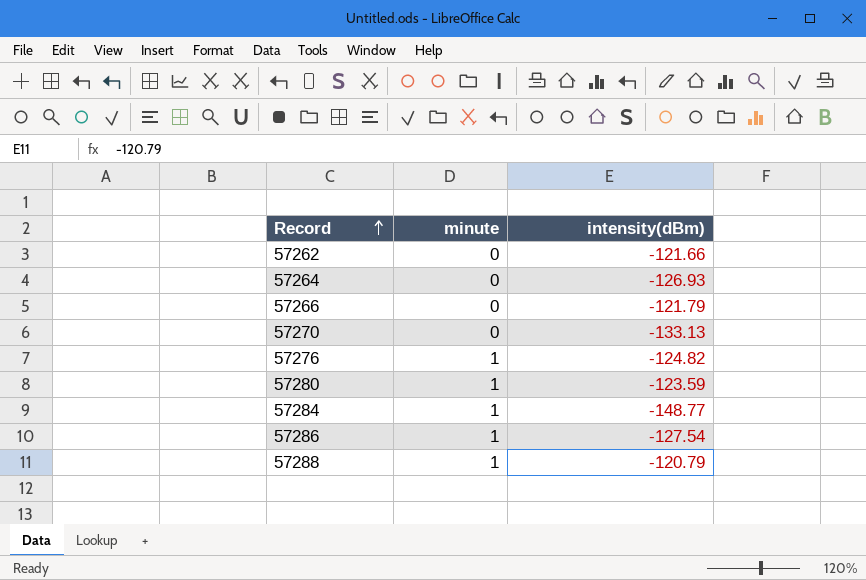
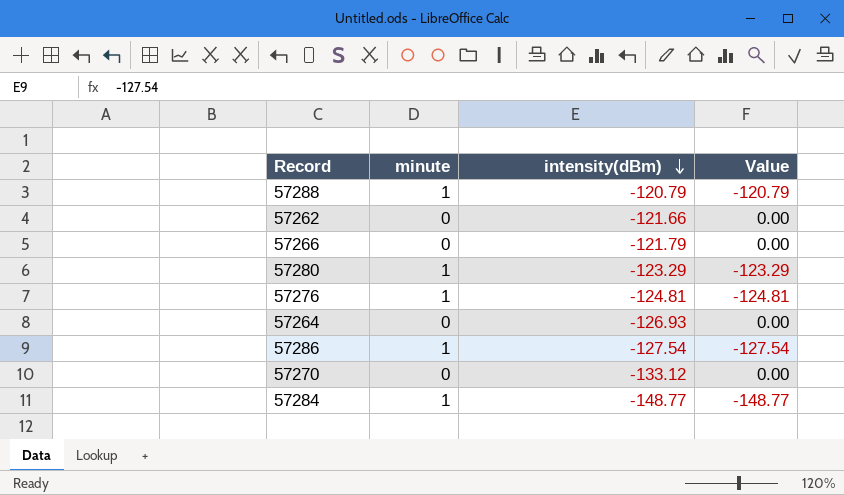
row order: Record ascending -> intensity(dBm) descending
column Value | formula: none -> [minute] * [intensity(dBm)]
57280 | intensity(dBm): -123.59 -> -123.29
57276 | intensity(dBm): -124.82 -> -124.81
57270 | intensity(dBm): -133.13 -> -133.12

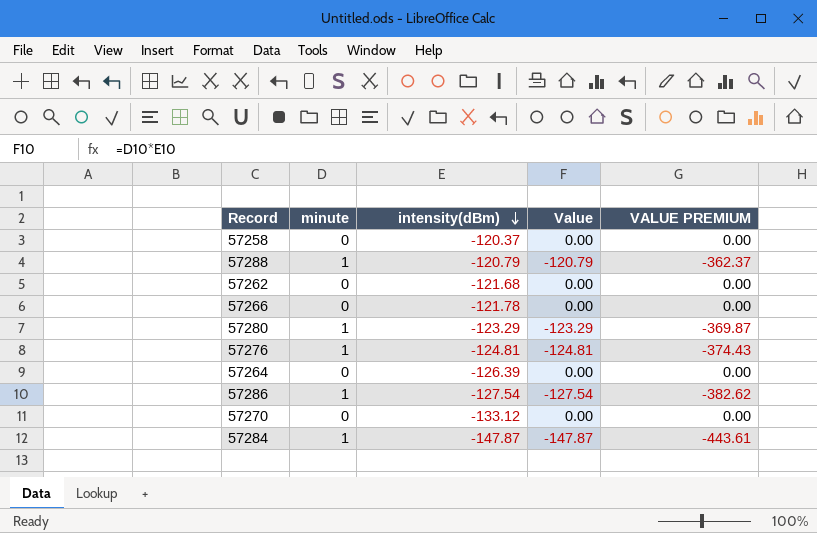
column VALUE PREMIUM | formula: none -> [Value] * 3
row 57258: none -> 0 | -120.37 | 0.00 | 0.00
57262 | intensity(dBm): -121.66 -> -121.68
57266 | intensity(dBm): -121.79 -> -121.78
57264 | intensity(dBm): -126.93 -> -126.39
57284 | intensity(dBm): -148.77 -> -147.87
57284 | Value: -148.77 -> -147.87

